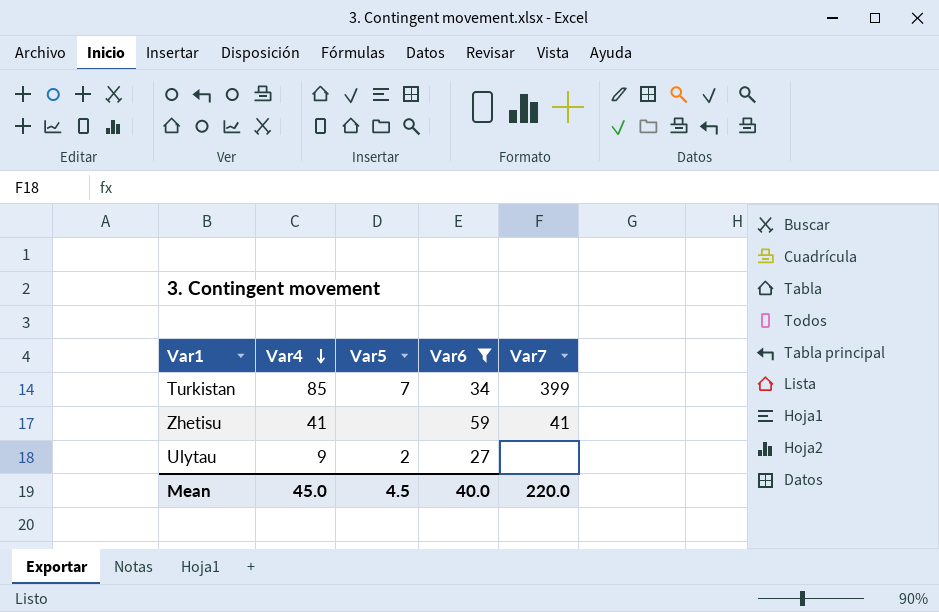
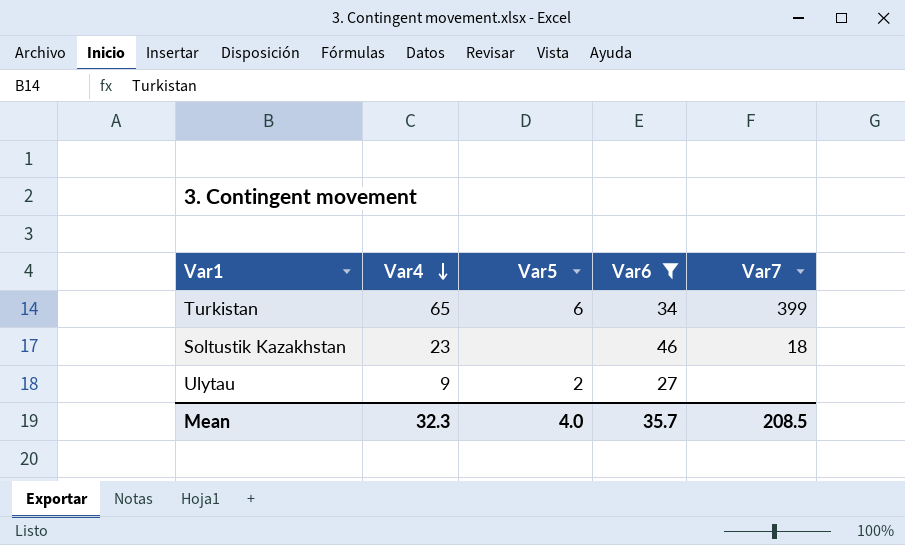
row Zhetisu: 41 | none | 59 | 41 -> none
Turkistan | Var4: 85 -> 65
Turkistan | Var5: 7 -> 6
row Soltustik Kazakhstan: none -> 23 | none | 46 | 18
Mean | Var4: 45.0 -> 32.3
Mean | Var5: 4.5 -> 4.0
Mean | Var6: 40.0 -> 35.7
Mean | Var7: 220.0 -> 208.5

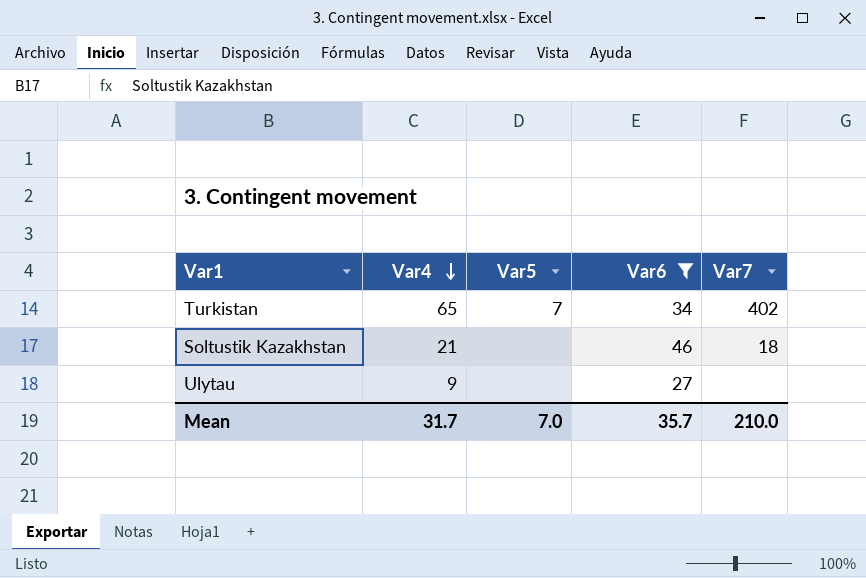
Turkistan | Var5: 6 -> 7
Turkistan | Var7: 399 -> 402
Soltustik Kazakhstan | Var4: 23 -> 21
Ulytau | Var5: 2 -> none
Mean | Var4: 32.3 -> 31.7
Mean | Var5: 4.0 -> 7.0
Mean | Var7: 208.5 -> 210.0

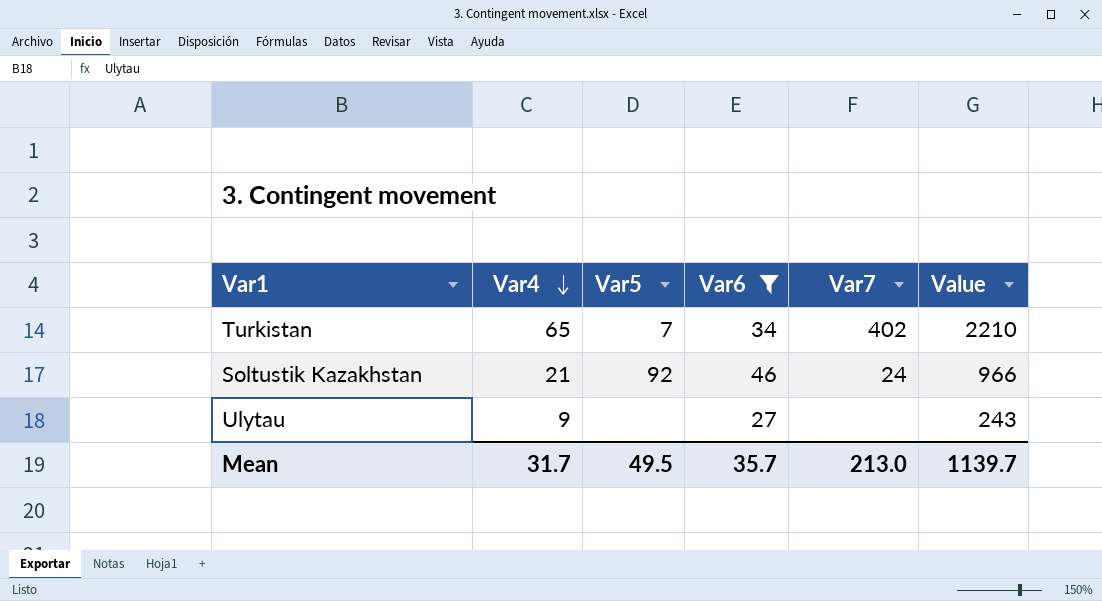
column Value | formula: none -> [Var4] * [Var6]
Soltustik Kazakhstan | Var5: none -> 92
Soltustik Kazakhstan | Var7: 18 -> 24
Mean | Var5: 7.0 -> 49.5
Mean | Var7: 210.0 -> 213.0

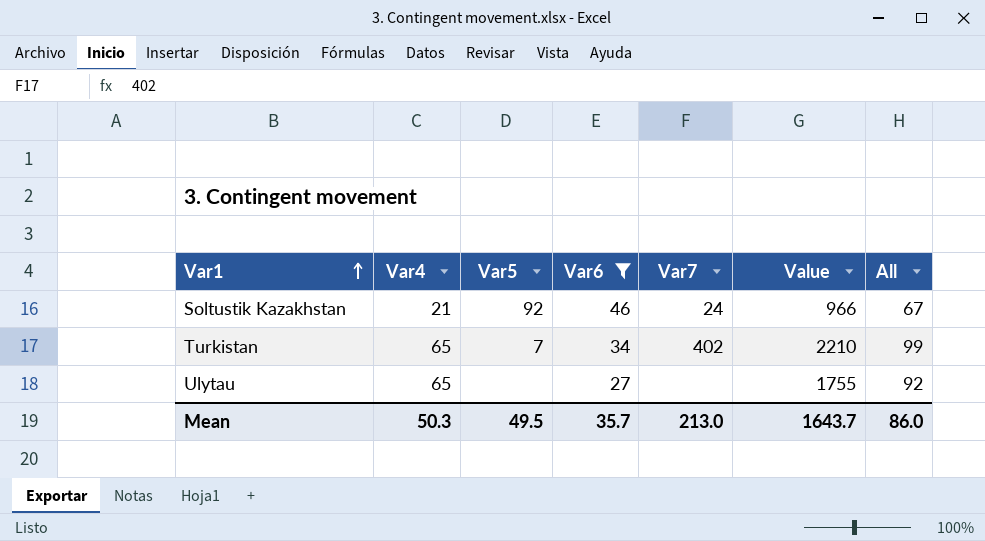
row order: Var4 descending -> Var1 ascending
column All | formula: none -> [Var4] + [Var6]
Ulytau | Var4: 9 -> 65
Ulytau | Value: 243 -> 1755
Mean | Var4: 31.7 -> 50.3
Mean | Value: 1139.7 -> 1643.7

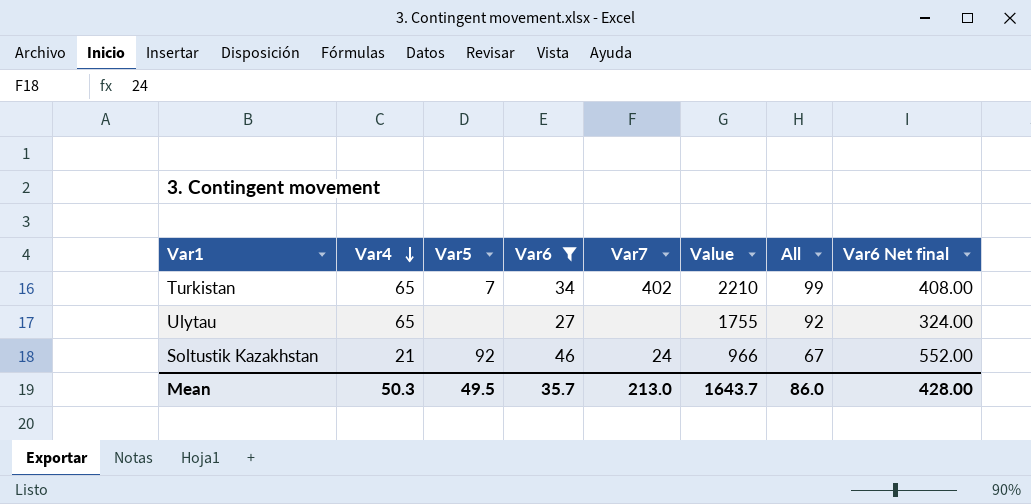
row order: Var1 ascending -> Var4 descending
column Var6 Net final | formula: none -> [Var6] * 12

